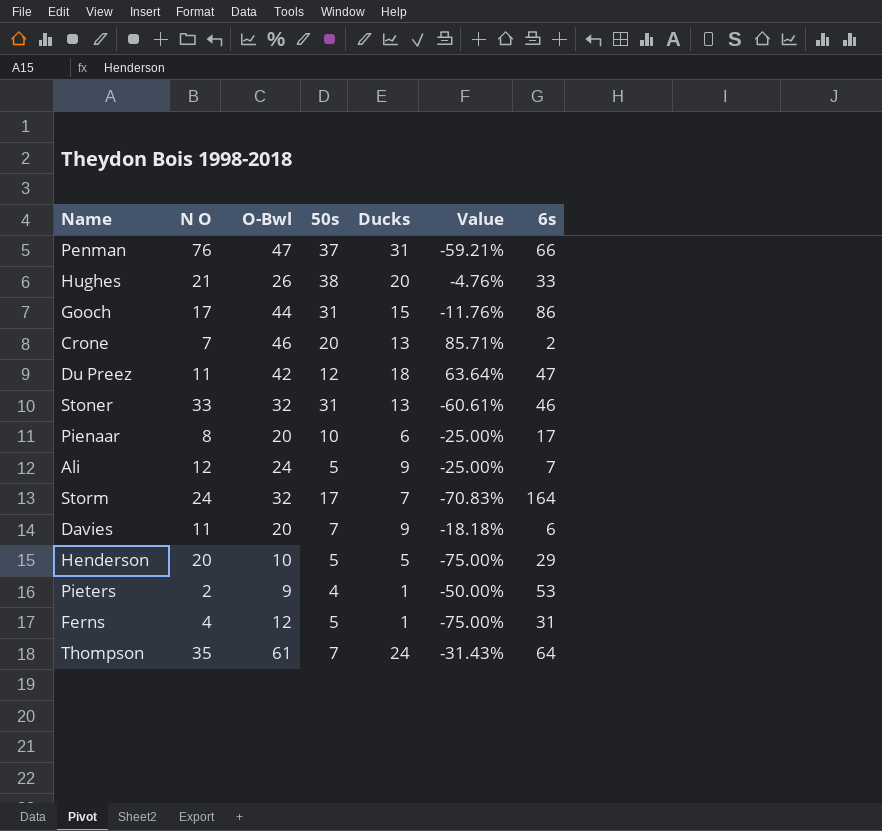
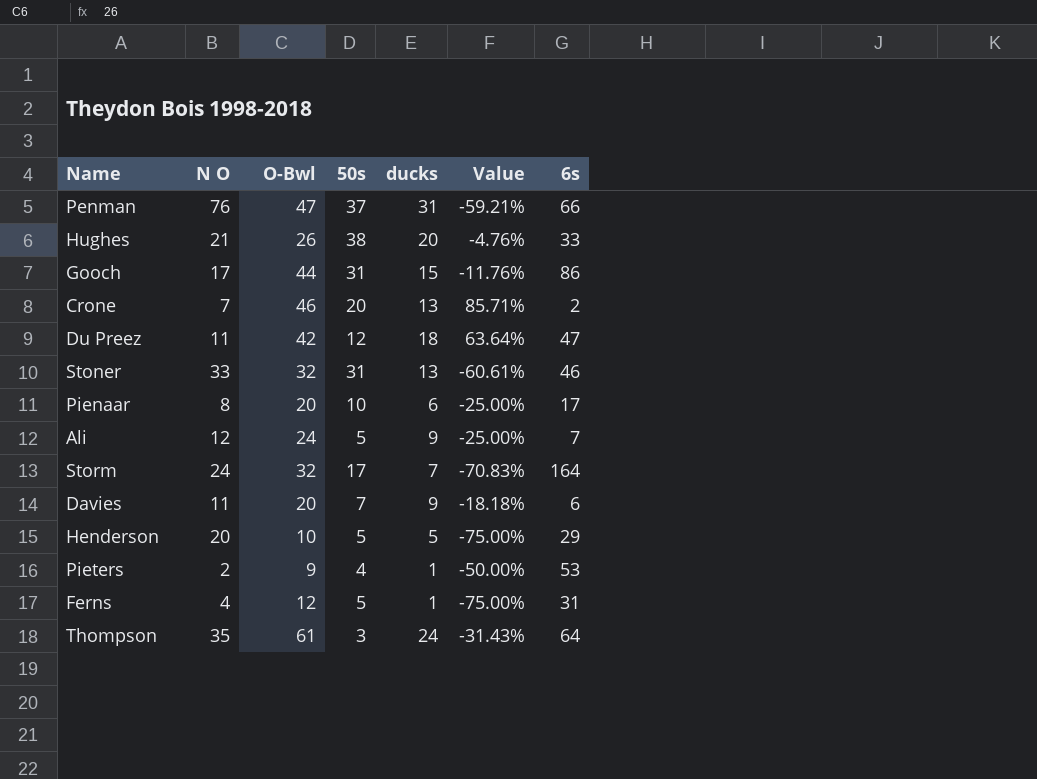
column name: Ducks -> ducks
Thompson | 50s: 7 -> 3

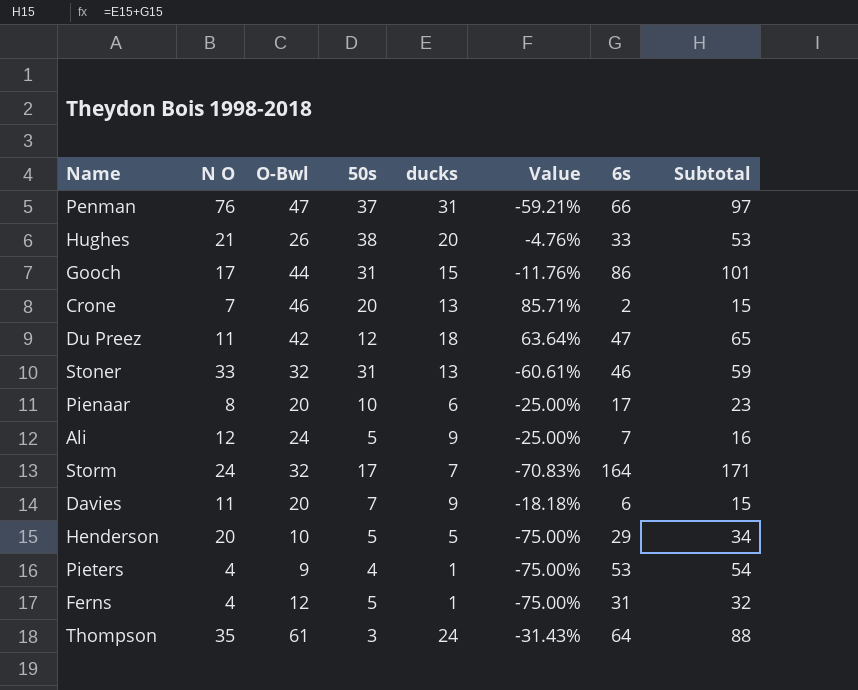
column Subtotal | formula: none -> [ducks] + [6s]
Pieters | N O: 2 -> 4
Pieters | Value: -50.00% -> -75.00%

